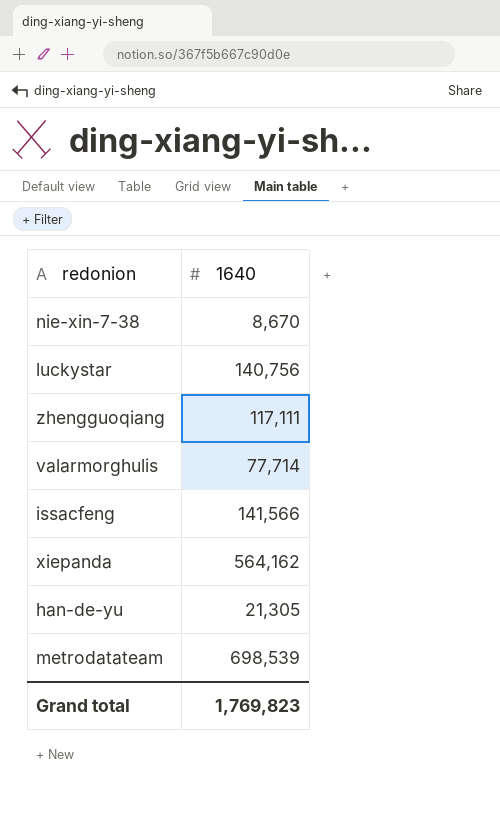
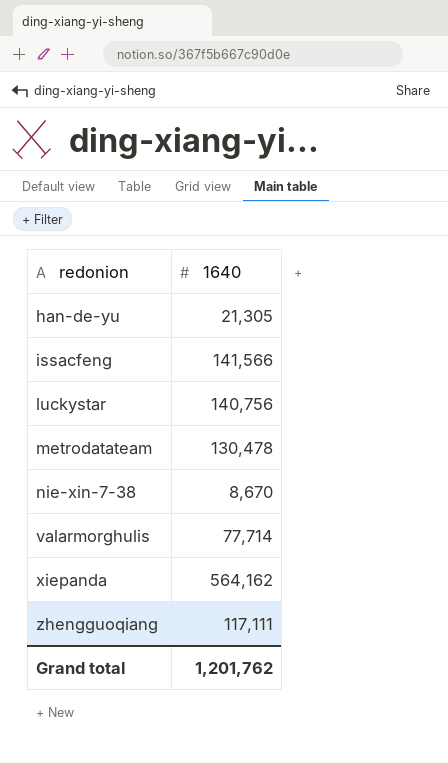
row order: none -> redonion ascending
metrodatateam | 1640: 698,539 -> 130,478
Grand total | 1640: 1,769,823 -> 1,201,762

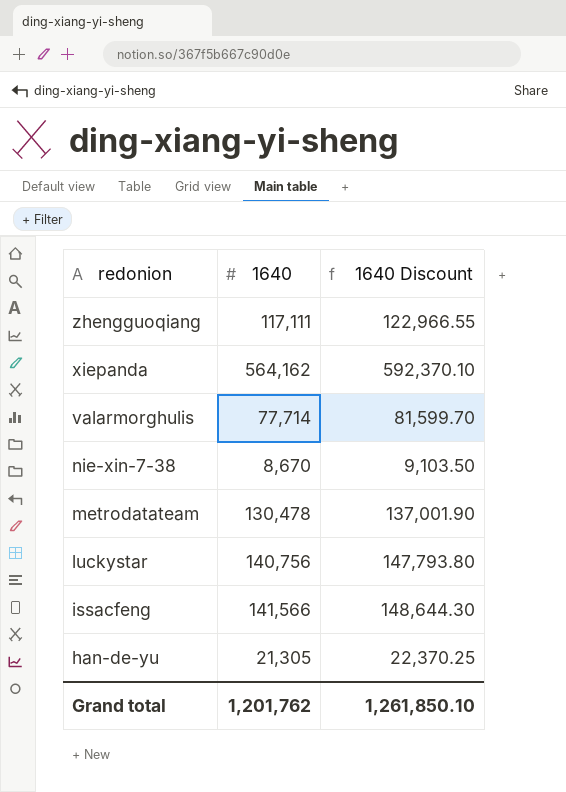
row order: redonion ascending -> redonion descending
column 1640 Discount | formula: none -> [1640] * 1.05

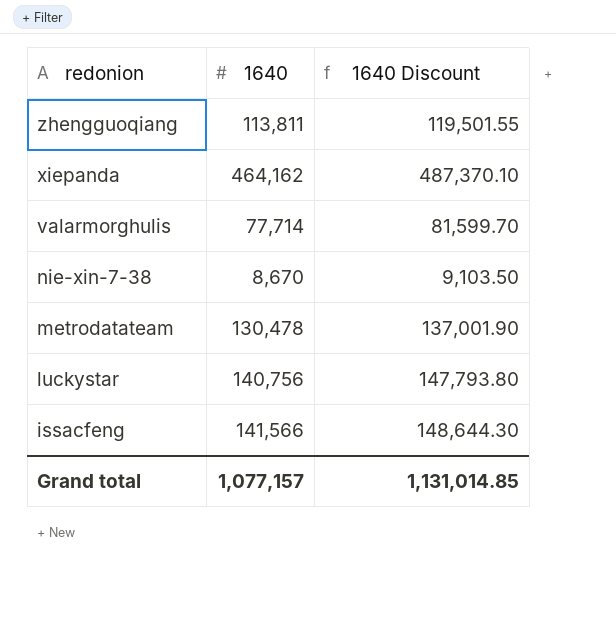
row han-de-yu: 21,305 | 22,370.25 -> none
zhengguoqiang | 1640: 117,111 -> 113,811
zhengguoqiang | 1640 Discount: 122,966.55 -> 119,501.55
xiepanda | 1640: 564,162 -> 464,162
xiepanda | 1640 Discount: 592,370.10 -> 487,370.10
Grand total | 1640: 1,201,762 -> 1,077,157
Grand total | 1640 Discount: 1,261,850.10 -> 1,131,014.85

